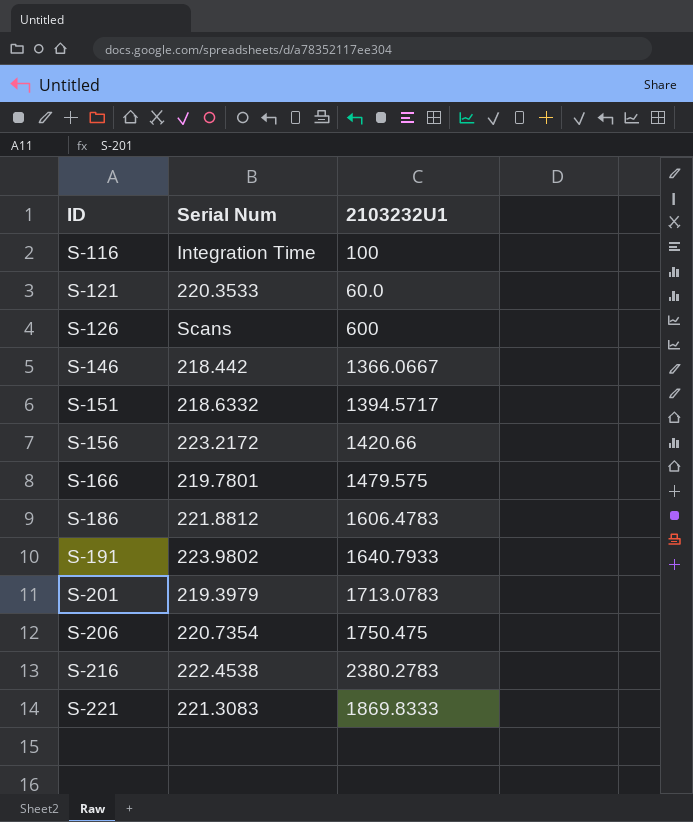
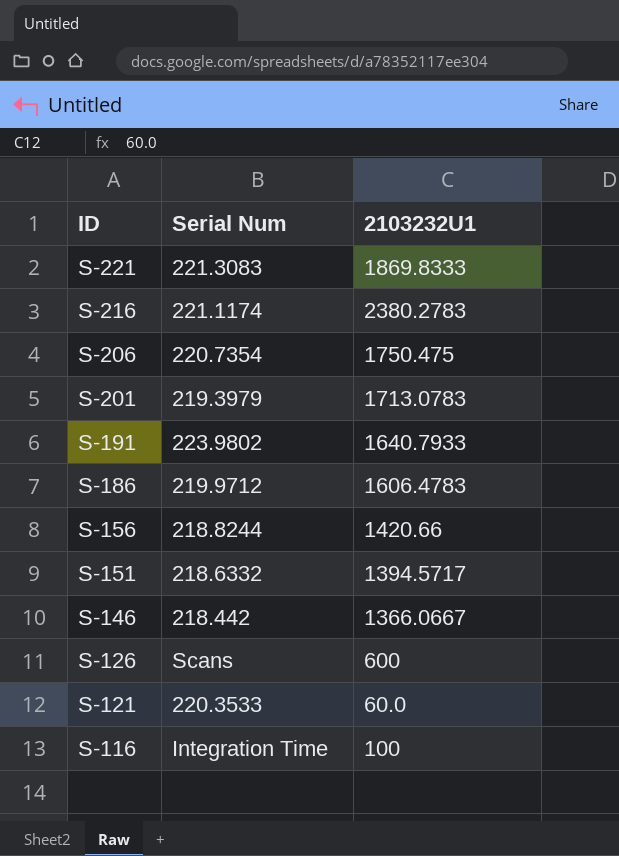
row order: ID ascending -> ID descending
row S-166: 219.7801 | 1479.575 -> none
S-216 | Serial Num: 222.4538 -> 221.1174
S-186 | Serial Num: 221.8812 -> 219.9712
S-156 | Serial Num: 223.2172 -> 218.8244

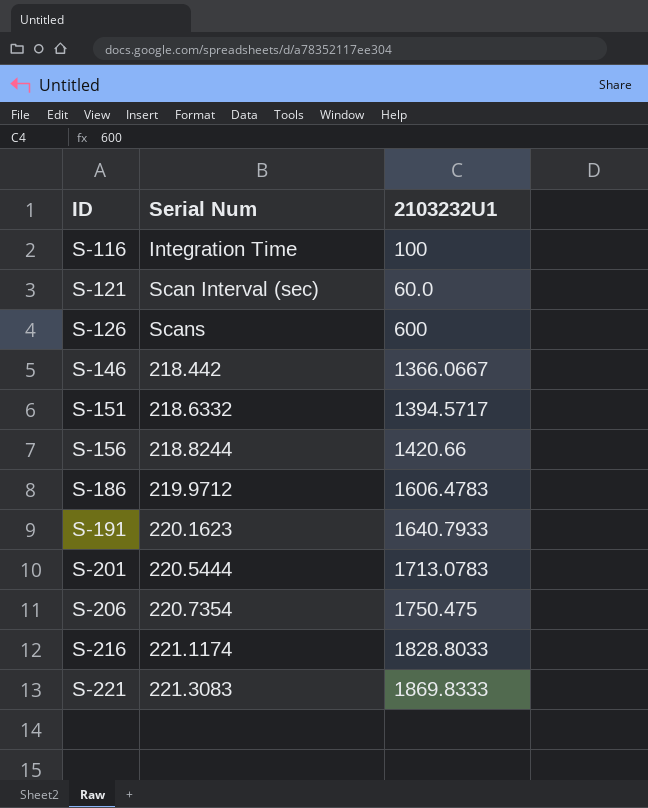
row order: ID descending -> ID ascending
S-121 | Serial Num: 220.3533 -> Scan Interval (sec)
S-191 | Serial Num: 223.9802 -> 220.1623
S-201 | Serial Num: 219.3979 -> 220.5444
S-216 | 2103232U1: 2380.2783 -> 1828.8033

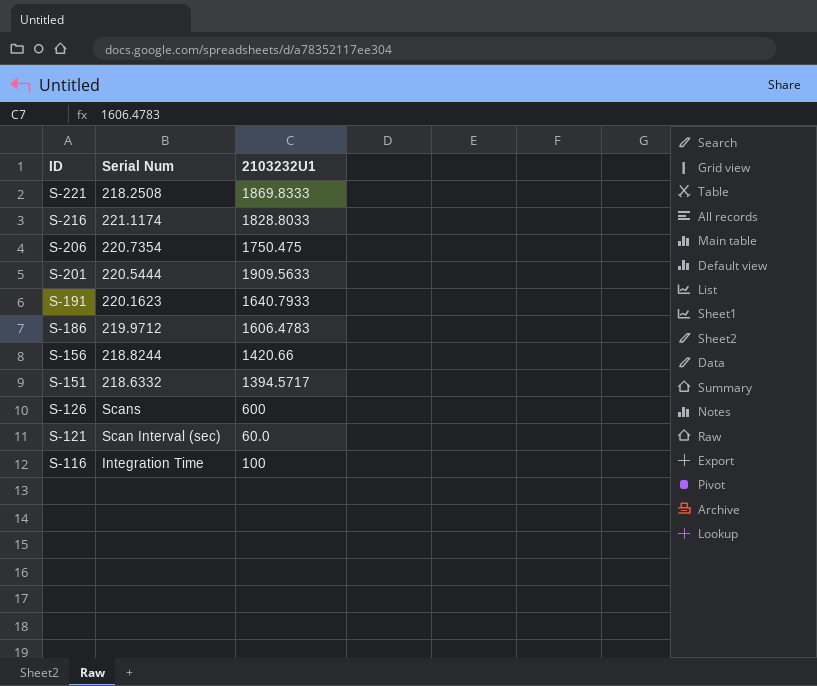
row order: ID ascending -> ID descending
row S-146: 218.442 | 1366.0667 -> none
S-221 | Serial Num: 221.3083 -> 218.2508
S-201 | 2103232U1: 1713.0783 -> 1909.5633

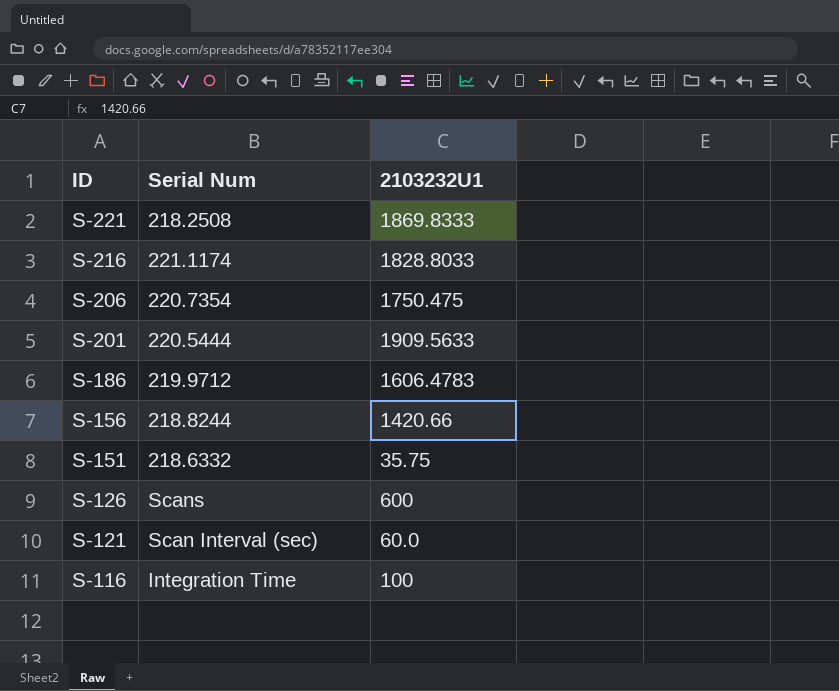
row S-191: 220.1623 | 1640.7933 -> none
S-151 | 2103232U1: 1394.5717 -> 35.75

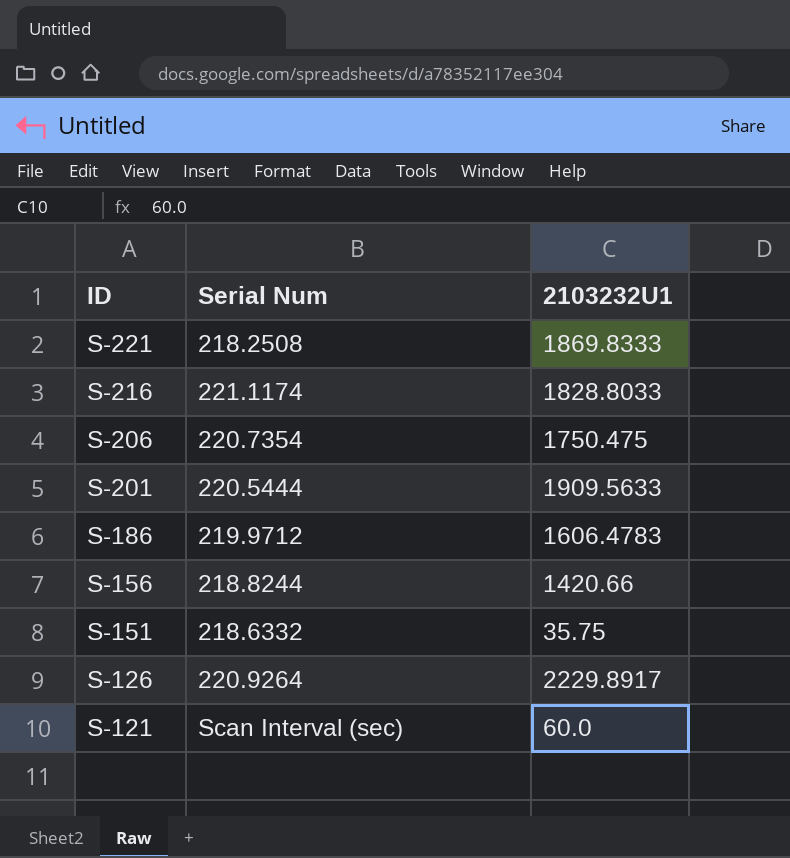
row S-116: Integration Time | 100 -> none
S-126 | Serial Num: Scans -> 220.9264
S-126 | 2103232U1: 600 -> 2229.8917

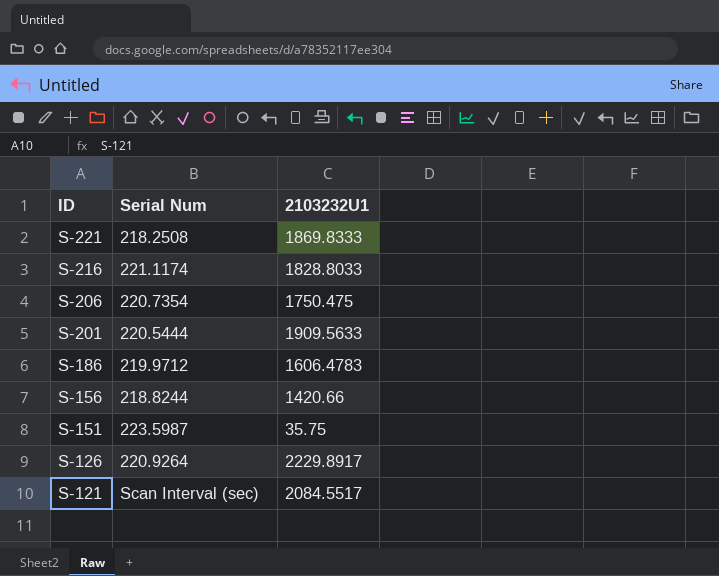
S-151 | Serial Num: 218.6332 -> 223.5987
S-121 | 2103232U1: 60.0 -> 2084.5517

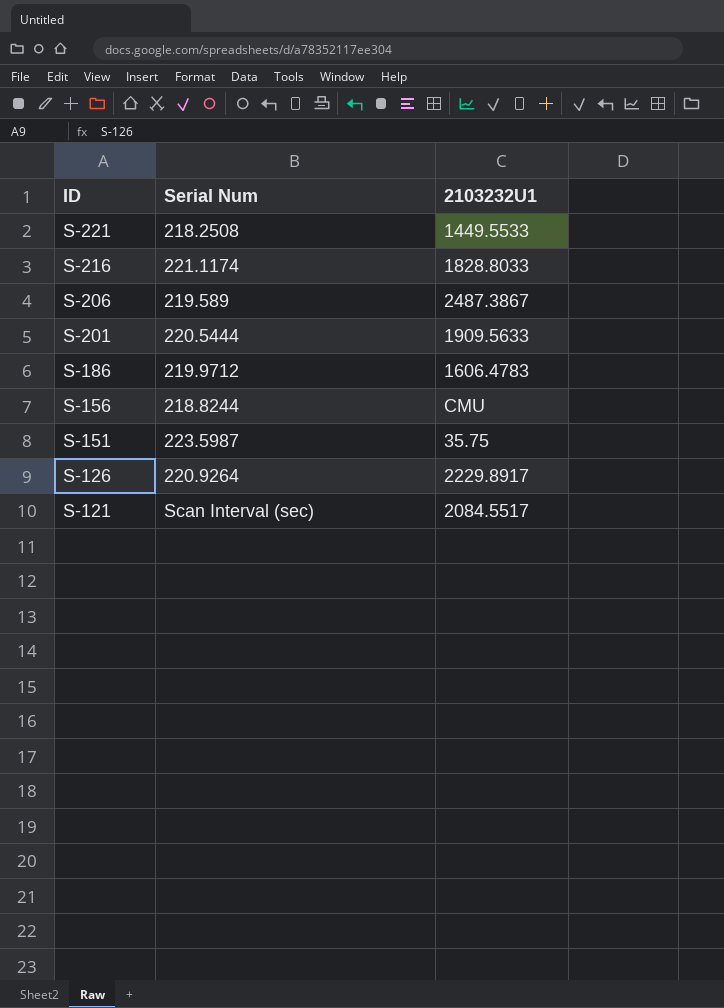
S-221 | 2103232U1: 1869.8333 -> 1449.5533
S-206 | Serial Num: 220.7354 -> 219.589
S-206 | 2103232U1: 1750.475 -> 2487.3867
S-156 | 2103232U1: 1420.66 -> CMU

